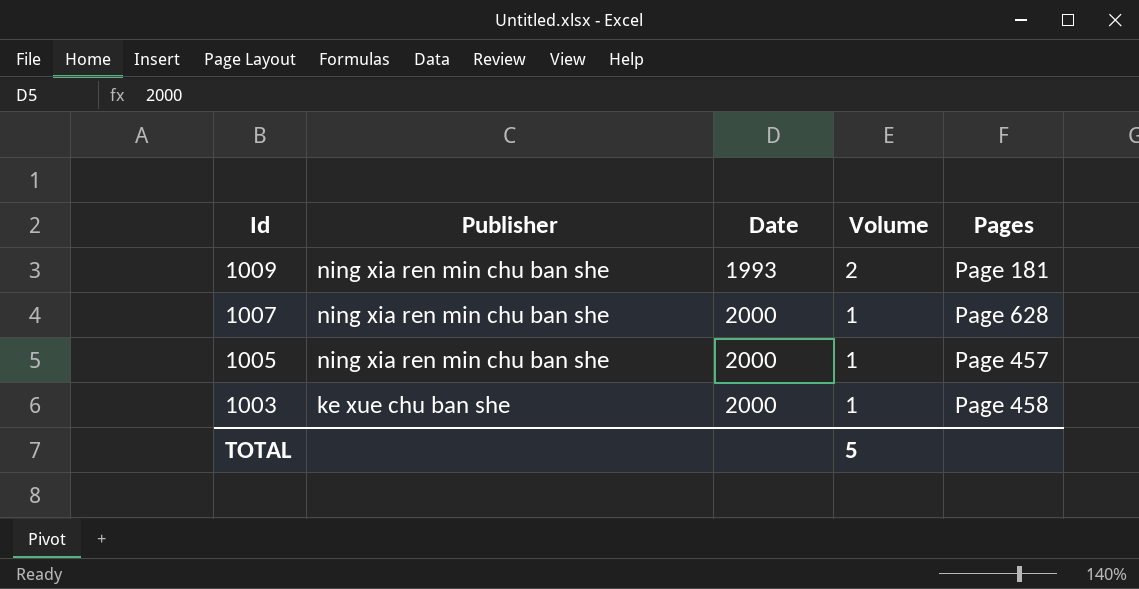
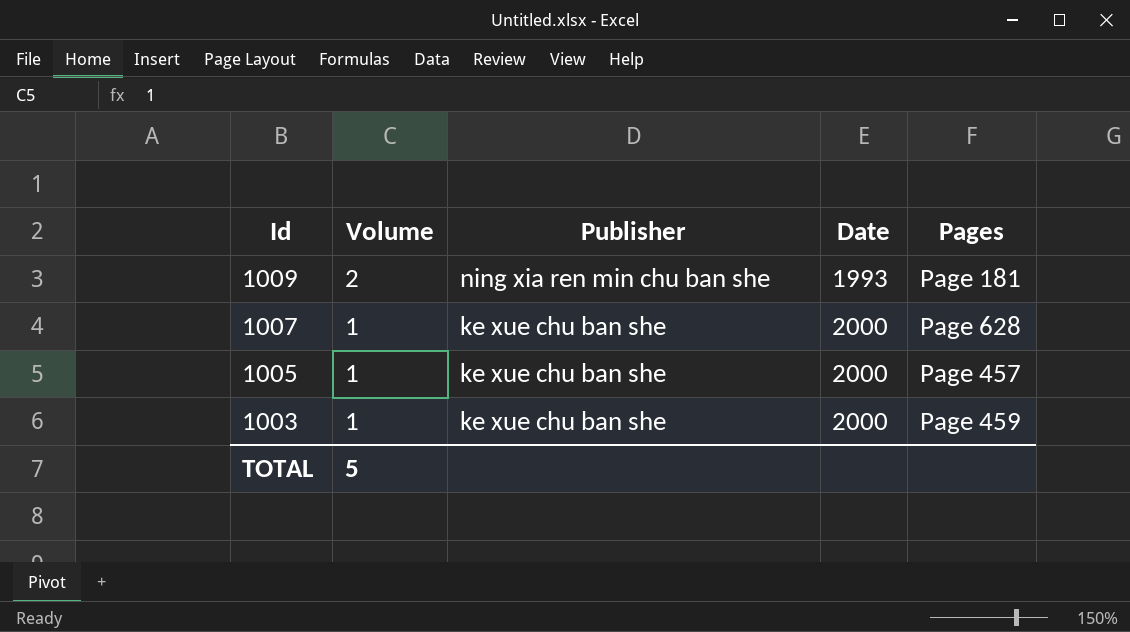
column Volume | position: 4 -> 2
1007 | Publisher: ning xia ren min chu ban she -> ke xue chu ban she
1005 | Publisher: ning xia ren min chu ban she -> ke xue chu ban she
1003 | Pages: Page 458 -> Page 459

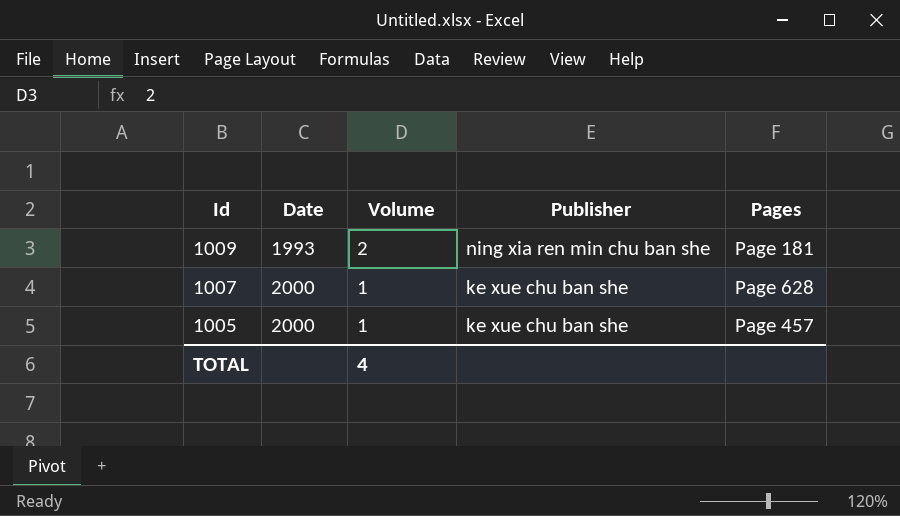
column Date | position: 4 -> 2
row 1003: 1 | ke xue chu ban she | 2000 | Page 459 -> none
TOTAL | Volume: 5 -> 4

